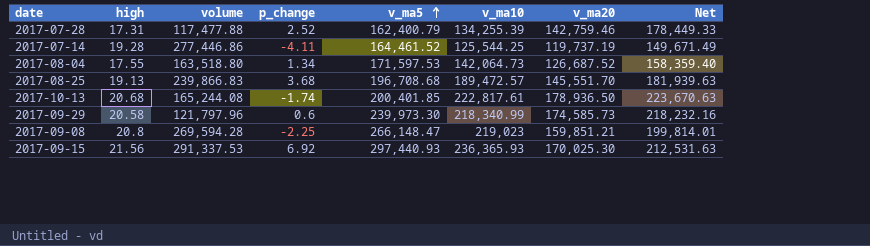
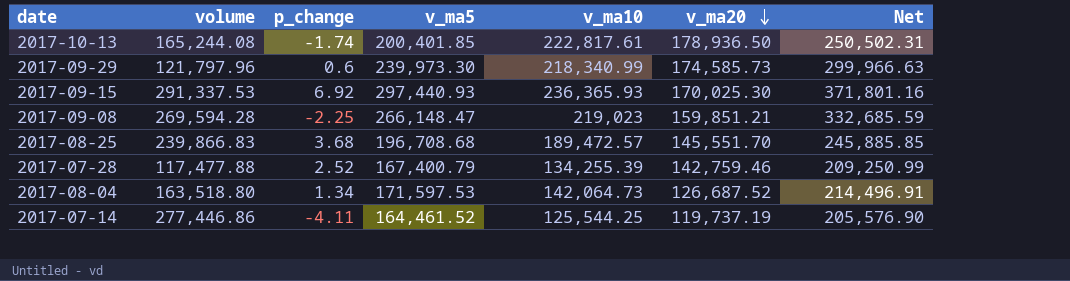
row order: v_ma5 ascending -> v_ma20 descending
column high | position: 2 -> none
column Net | formula: [v_ma20] * 1.25 -> [v_ma5] * 1.25
2017-07-28 | v_ma5: 162,400.79 -> 167,400.79

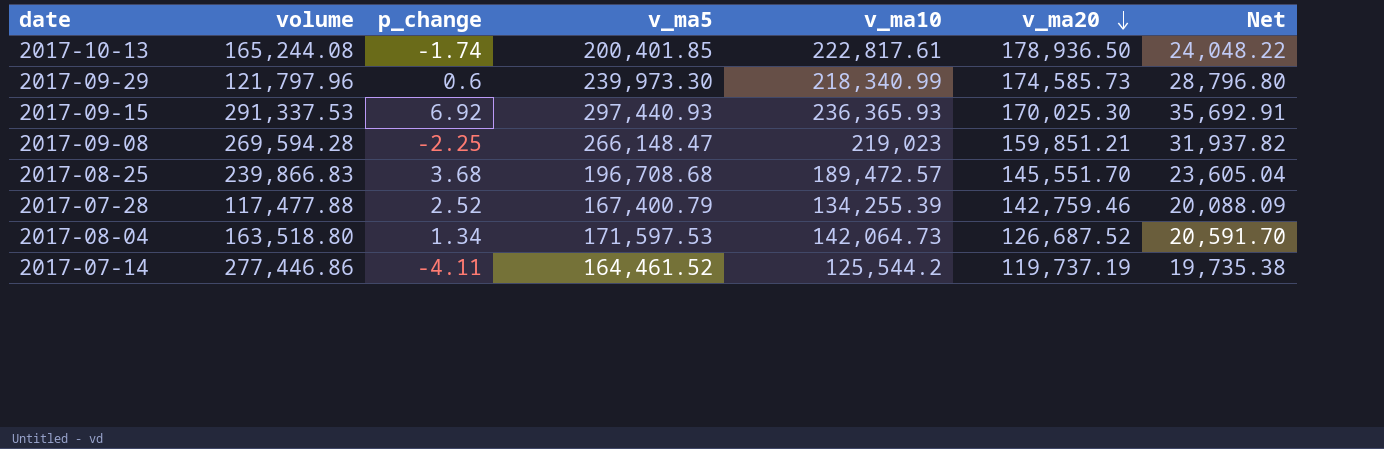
column Net | formula: [v_ma5] * 1.25 -> [v_ma5] * 0.12
2017-07-14 | v_ma10: 125,544.25 -> 125,544.2

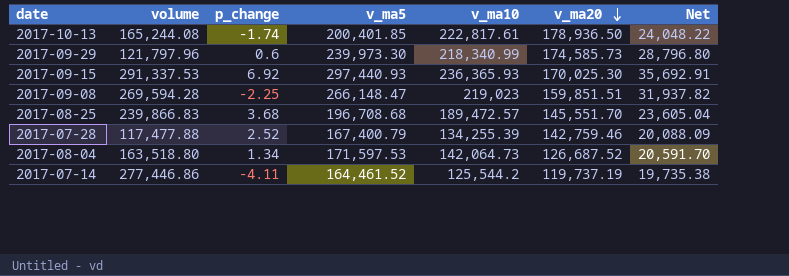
2017-09-08 | v_ma20: 159,851.21 -> 159,851.51

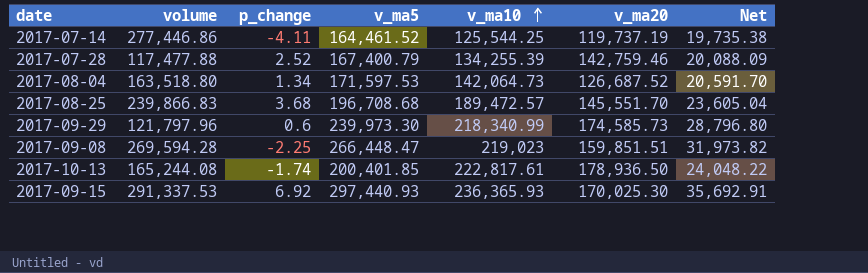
row order: v_ma20 descending -> v_ma10 ascending
2017-07-14 | v_ma10: 125,544.2 -> 125,544.25
2017-09-08 | v_ma5: 266,148.47 -> 266,448.47
2017-09-08 | Net: 31,937.82 -> 31,973.82

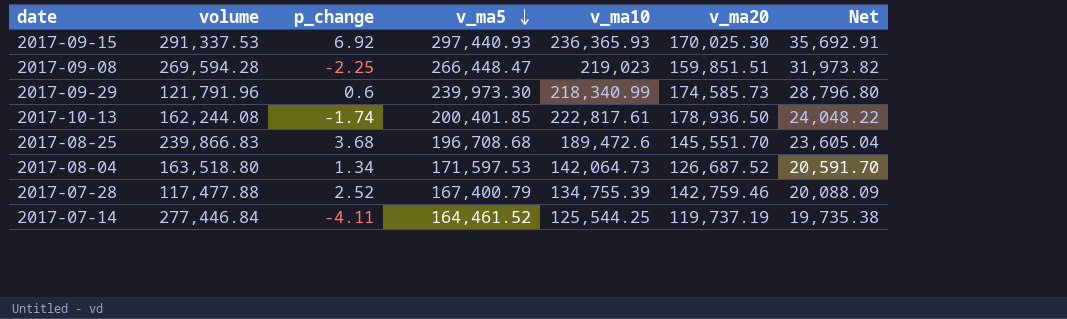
row order: v_ma10 ascending -> v_ma5 descending
2017-09-29 | volume: 121,797.96 -> 121,791.96
2017-10-13 | volume: 165,244.08 -> 162,244.08
2017-08-25 | v_ma10: 189,472.57 -> 189,472.6
2017-07-28 | v_ma10: 134,255.39 -> 134,755.39
2017-07-14 | volume: 277,446.86 -> 277,446.84

